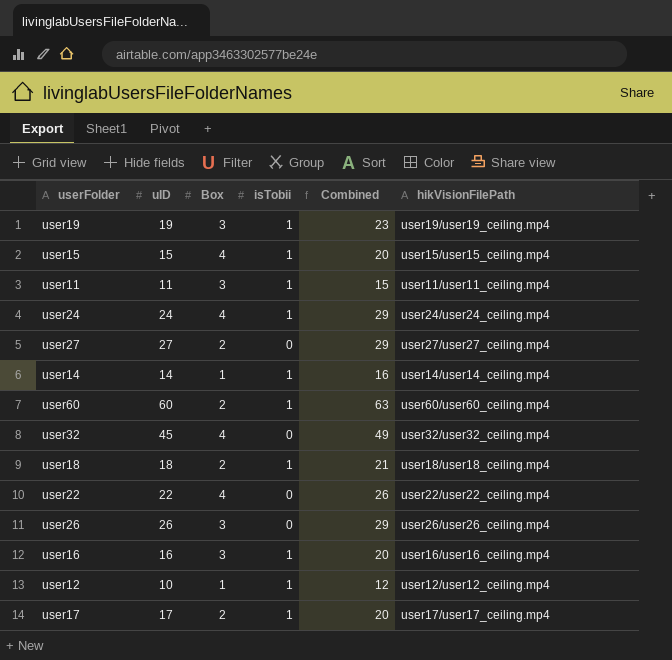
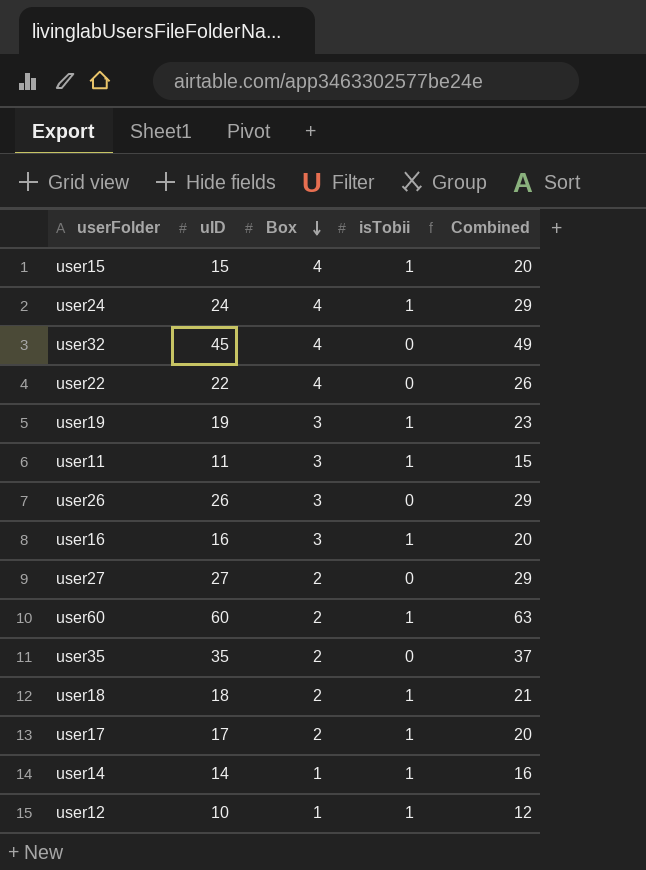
row order: none -> Box descending
column hikVisionFilePath | position: 6 -> none
row user35: none -> 35 | 2 | 0 | 37

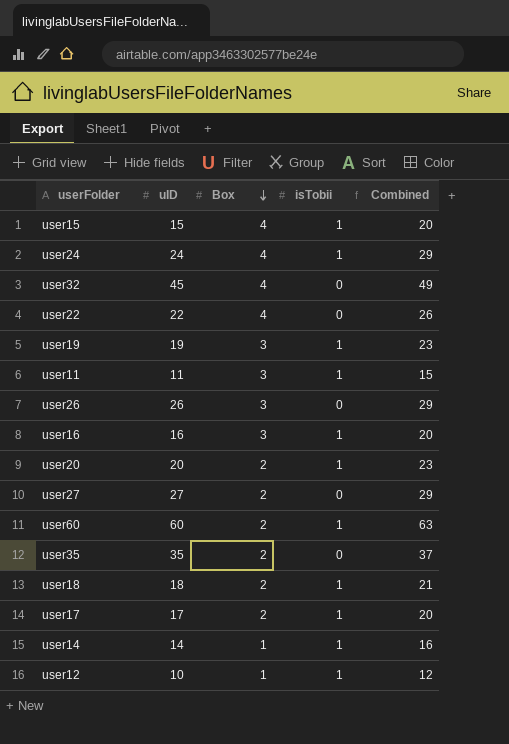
row user20: none -> 20 | 2 | 1 | 23

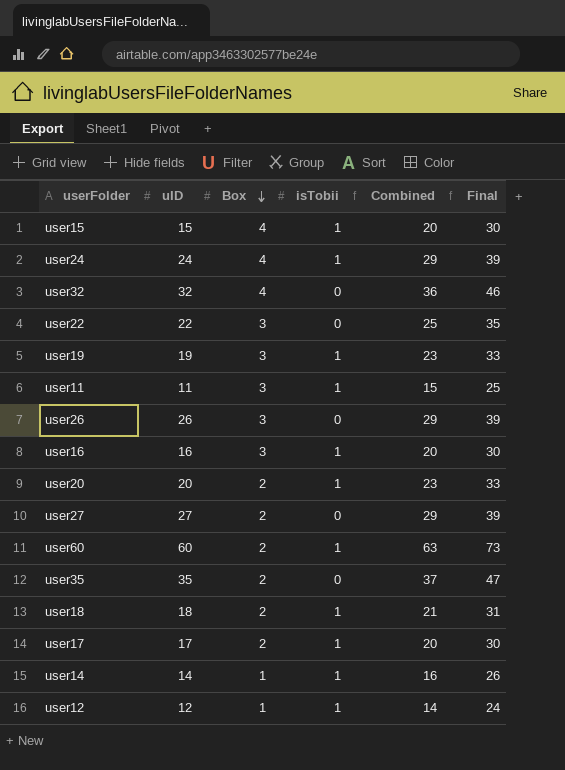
column Final | formula: none -> [Combined] + 10
user32 | uID: 45 -> 32
user32 | Combined: 49 -> 36
user22 | Box: 4 -> 3
user22 | Combined: 26 -> 25
user12 | uID: 10 -> 12
user12 | Combined: 12 -> 14

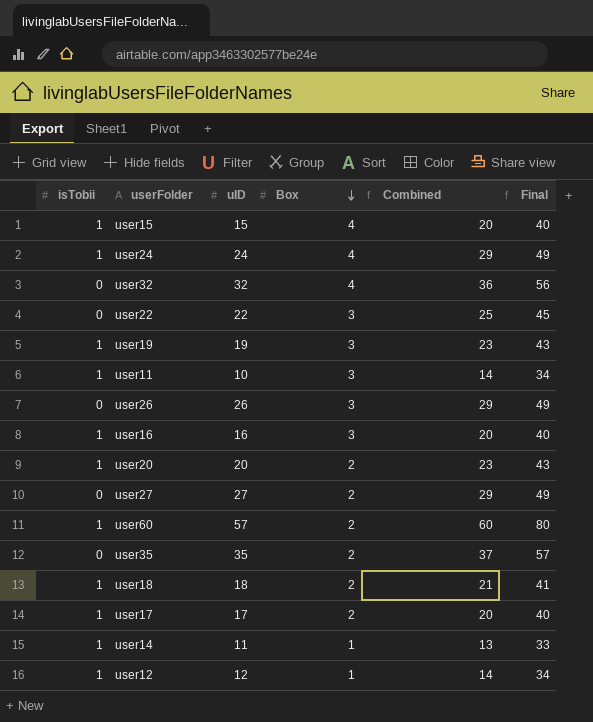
column isTobii | position: 4 -> 1
column Final | formula: [Combined] + 10 -> [Combined] + 20
user11 | uID: 11 -> 10
user11 | Combined: 15 -> 14
user60 | uID: 60 -> 57
user60 | Combined: 63 -> 60
user14 | uID: 14 -> 11
user14 | Combined: 16 -> 13

